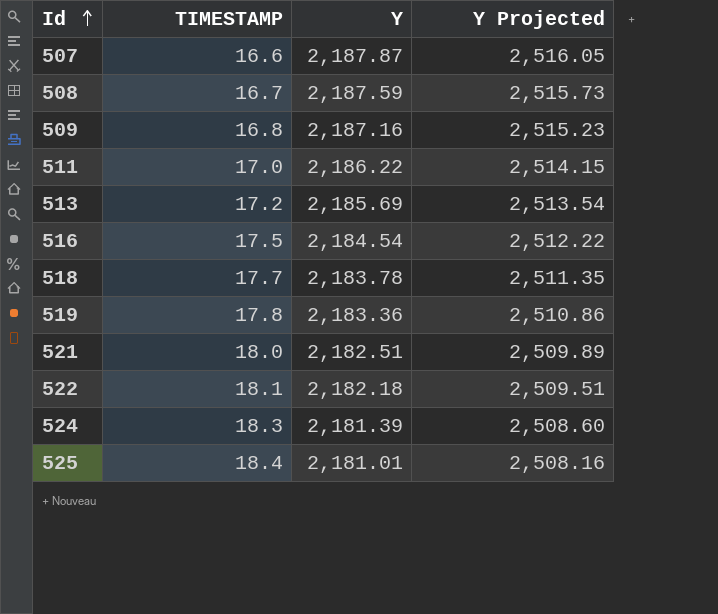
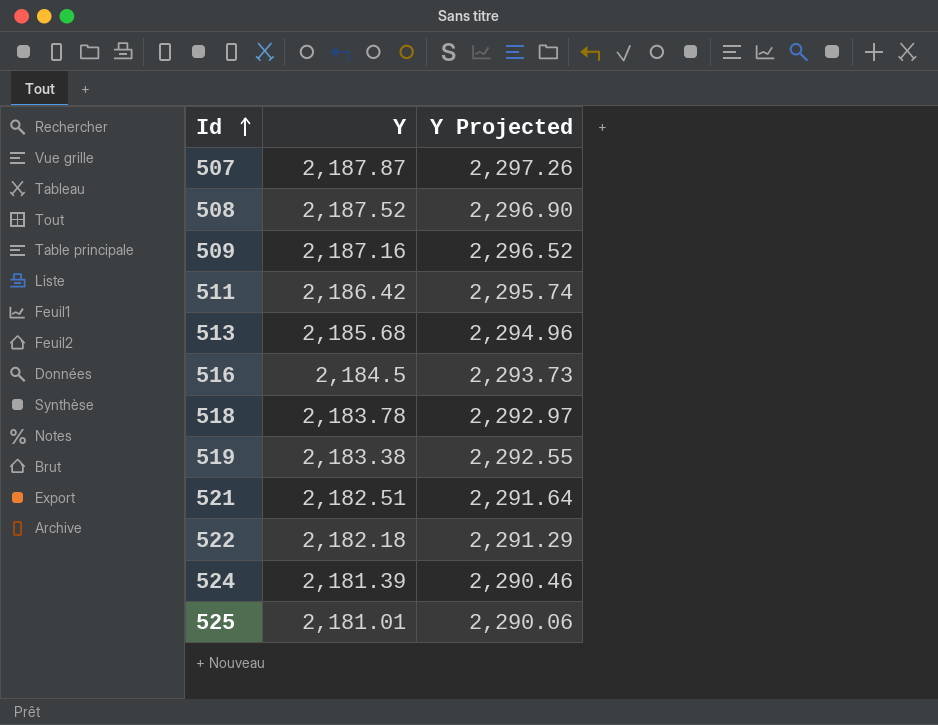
column TIMESTAMP | position: 2 -> none
column Y Projected | formula: [Y] * 1.15 -> [Y] * 1.05
508 | Y: 2,187.59 -> 2,187.52
511 | Y: 2,186.22 -> 2,186.42
513 | Y: 2,185.69 -> 2,185.68
516 | Y: 2,184.54 -> 2,184.5
519 | Y: 2,183.36 -> 2,183.38

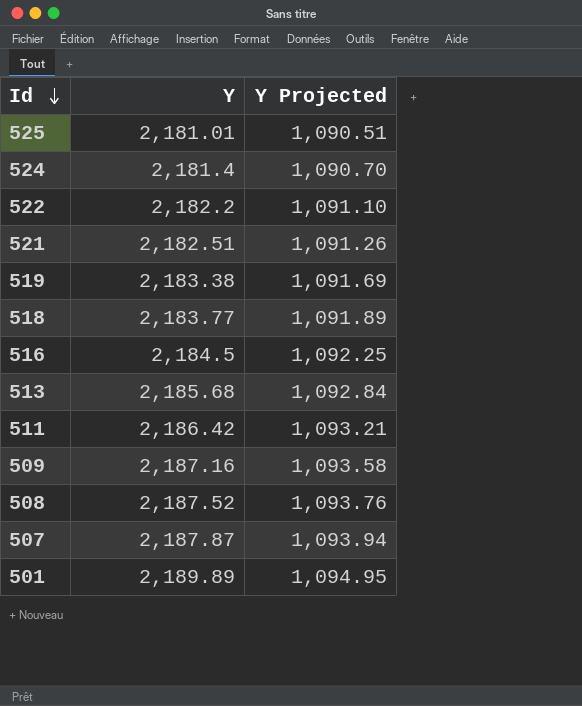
row order: Id ascending -> Id descending
column Y Projected | formula: [Y] * 1.05 -> [Y] * 0.5
524 | Y: 2,181.39 -> 2,181.4
522 | Y: 2,182.18 -> 2,182.2
518 | Y: 2,183.78 -> 2,183.77
row 501: none -> 2,189.89 | 1,094.95

